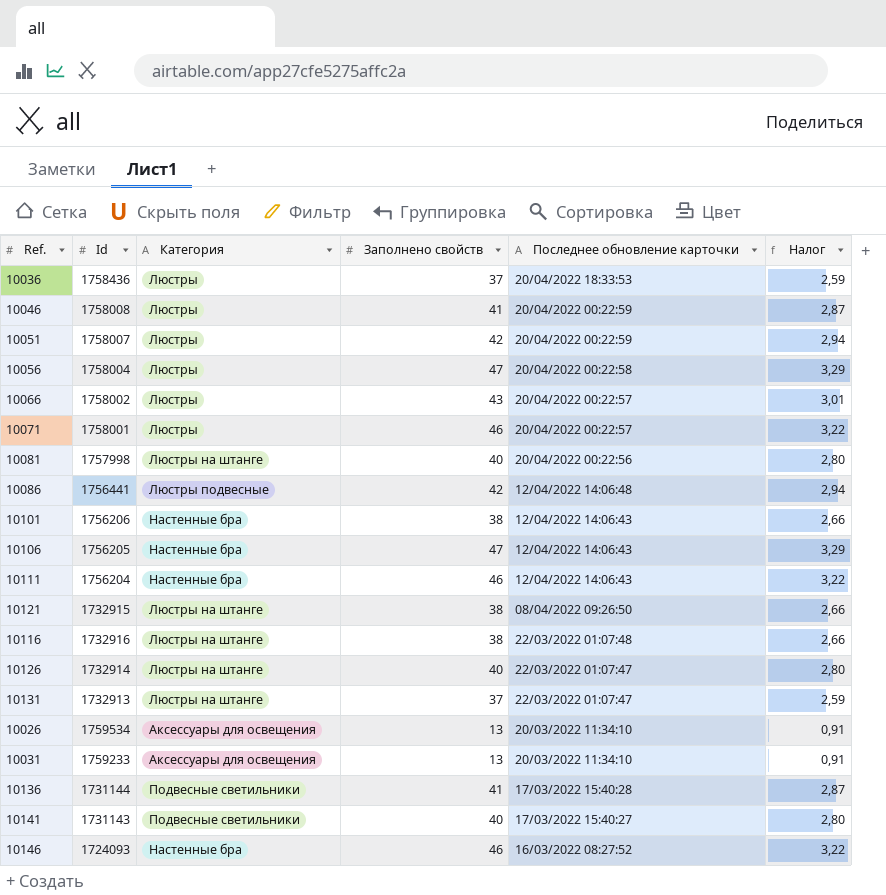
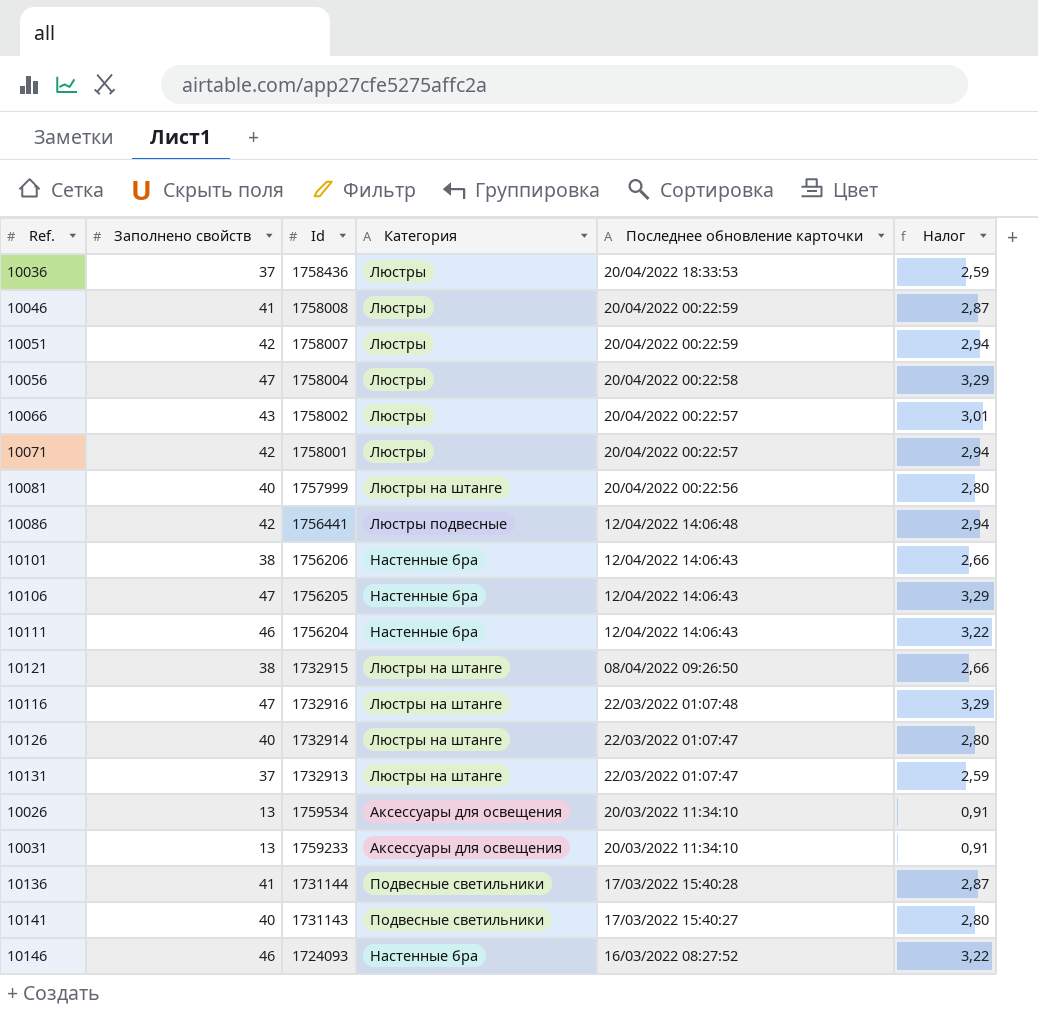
column Заполнено свойств | position: 4 -> 2
10071 | Заполнено свойств: 46 -> 42
10071 | Налог: 3,22 -> 2,94
10081 | Id: 1757998 -> 1757999
10116 | Заполнено свойств: 38 -> 47
10116 | Налог: 2,66 -> 3,29

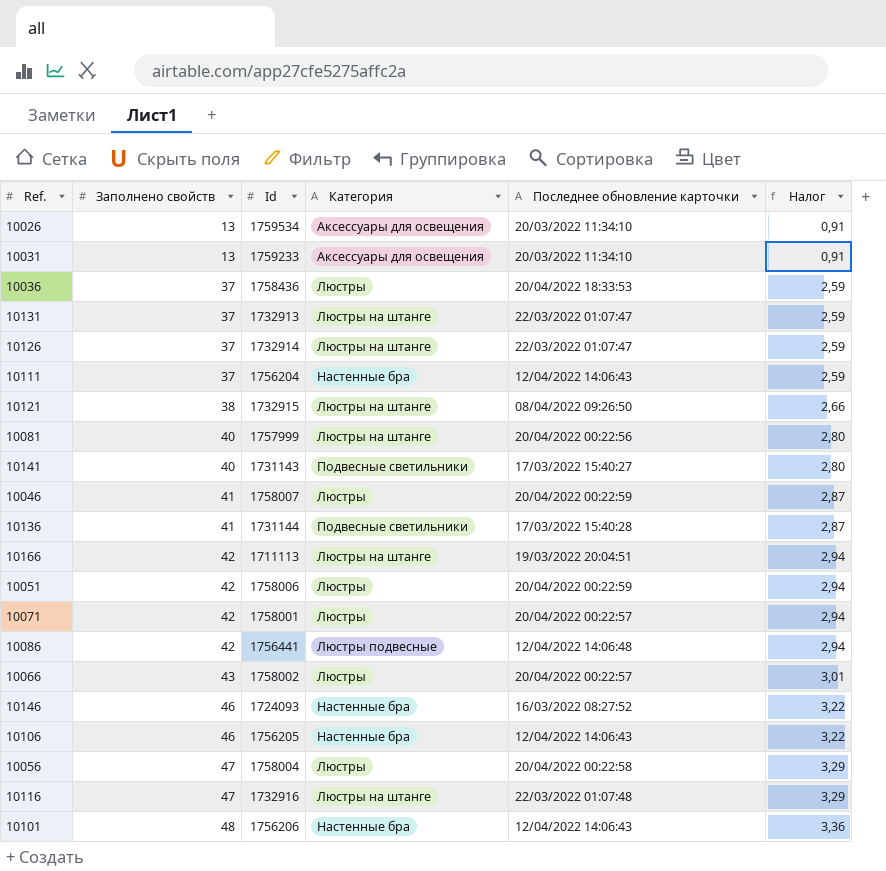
row order: Последнее обновление карточки descending -> Заполнено свойств ascending
10126 | Заполнено свойств: 40 -> 37
10126 | Налог: 2,80 -> 2,59
10111 | Заполнено свойств: 46 -> 37
10111 | Налог: 3,22 -> 2,59
10046 | Id: 1758008 -> 1758007
row 10166: none -> 42 | 1711113 | Люстры на штанге | 19/03/2022 20:04:51 | 2,94
10051 | Id: 1758007 -> 1758006
10106 | Заполнено свойств: 47 -> 46
10106 | Налог: 3,29 -> 3,22
10101 | Заполнено свойств: 38 -> 48
10101 | Налог: 2,66 -> 3,36

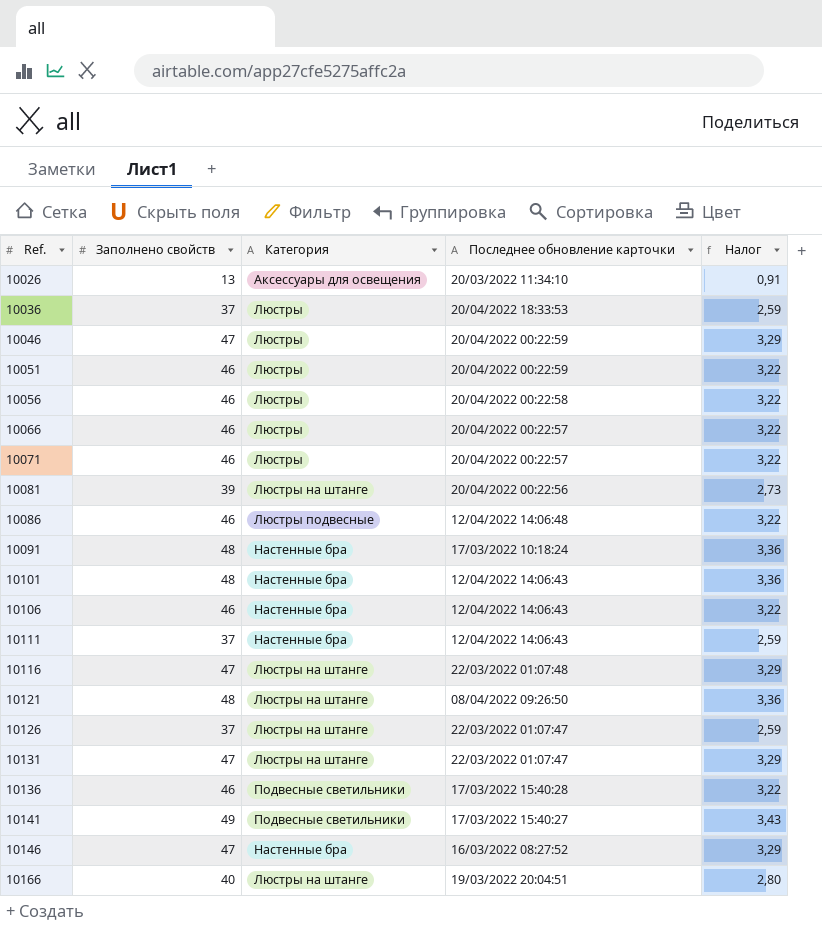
row order: Заполнено свойств ascending -> Ref. ascending
column Id | position: 3 -> none
row 10031: 13 | 1759233 | Аксессуары для освещения | 20/03/2022 11:34:10 | 0,91 -> none
10046 | Заполнено свойств: 41 -> 47
10046 | Налог: 2,87 -> 3,29
10051 | Заполнено свойств: 42 -> 46
10051 | Налог: 2,94 -> 3,22
10056 | Заполнено свойств: 47 -> 46
10056 | Налог: 3,29 -> 3,22
10066 | Заполнено свойств: 43 -> 46
10066 | Налог: 3,01 -> 3,22
10071 | Заполнено свойств: 42 -> 46
10071 | Налог: 2,94 -> 3,22
10081 | Заполнено свойств: 40 -> 39
10081 | Налог: 2,80 -> 2,73
10086 | Заполнено свойств: 42 -> 46
10086 | Налог: 2,94 -> 3,22
row 10091: none -> 48 | Настенные бра | 17/03/2022 10:18:24 | 3,36
10121 | Заполнено свойств: 38 -> 48
10121 | Налог: 2,66 -> 3,36
10131 | Заполнено свойств: 37 -> 47
10131 | Налог: 2,59 -> 3,29
10136 | Заполнено свойств: 41 -> 46
10136 | Налог: 2,87 -> 3,22
10141 | Заполнено свойств: 40 -> 49
10141 | Налог: 2,80 -> 3,43
10146 | Заполнено свойств: 46 -> 47
10146 | Налог: 3,22 -> 3,29
10166 | Заполнено свойств: 42 -> 40
10166 | Налог: 2,94 -> 2,80

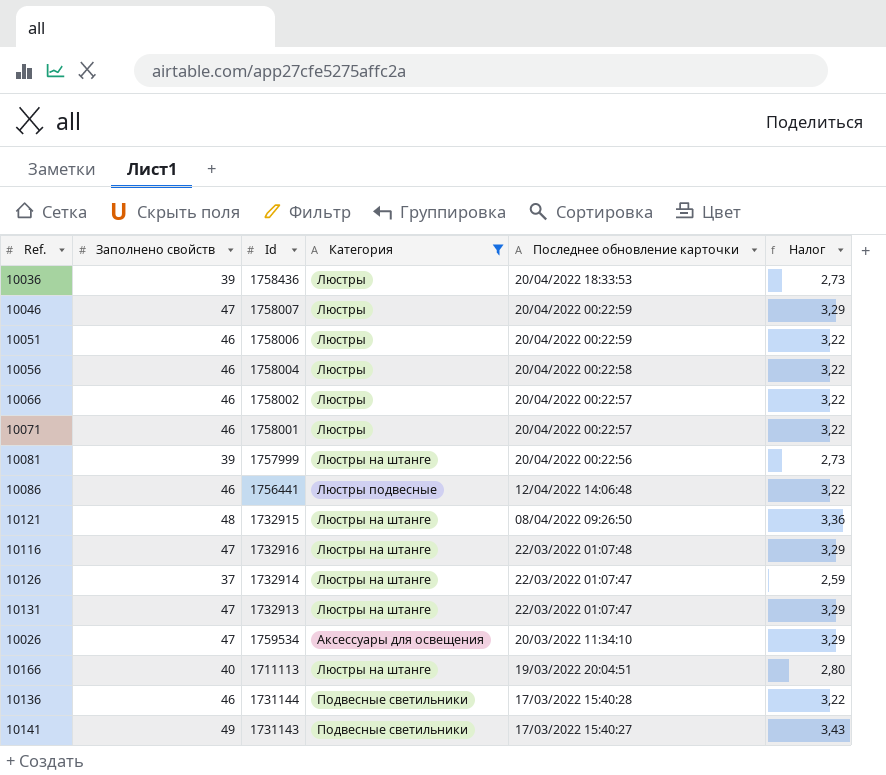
filter: none -> Категория != Настенные бра
row order: Ref. ascending -> Последнее обновление карточки descending
column Id | position: none -> 3
10036 | Заполнено свойств: 37 -> 39
10036 | Налог: 2,59 -> 2,73
10026 | Заполнено свойств: 13 -> 47
10026 | Налог: 0,91 -> 3,29

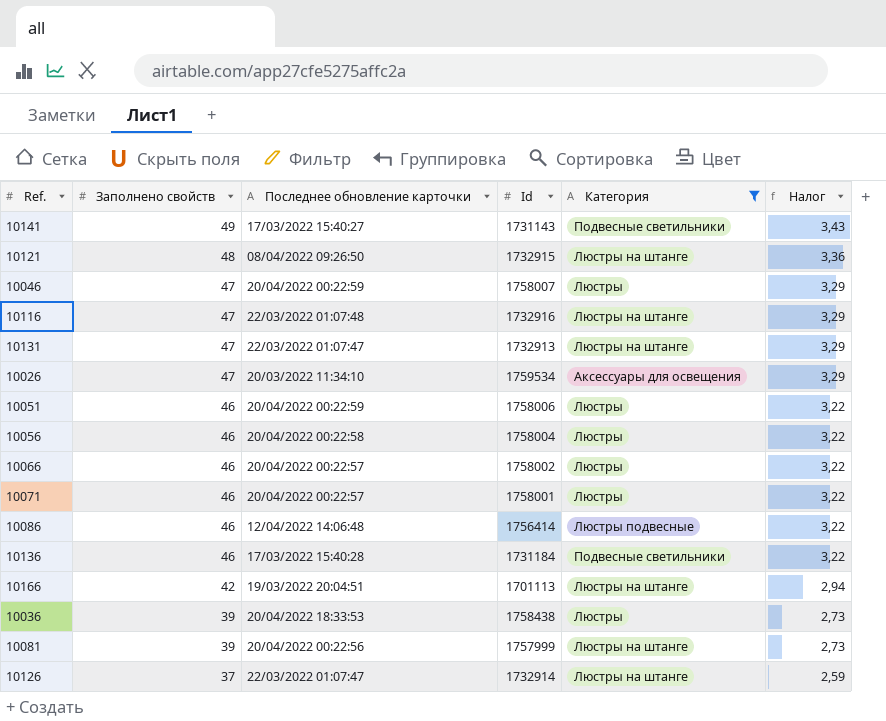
row order: Последнее обновление карточки descending -> Заполнено свойств descending
column Последнее обновление карточки | position: 5 -> 3
10086 | Id: 1756441 -> 1756414
10136 | Id: 1731144 -> 1731184
10166 | Заполнено свойств: 40 -> 42
10166 | Id: 1711113 -> 1701113
10166 | Налог: 2,80 -> 2,94
10036 | Id: 1758436 -> 1758438

